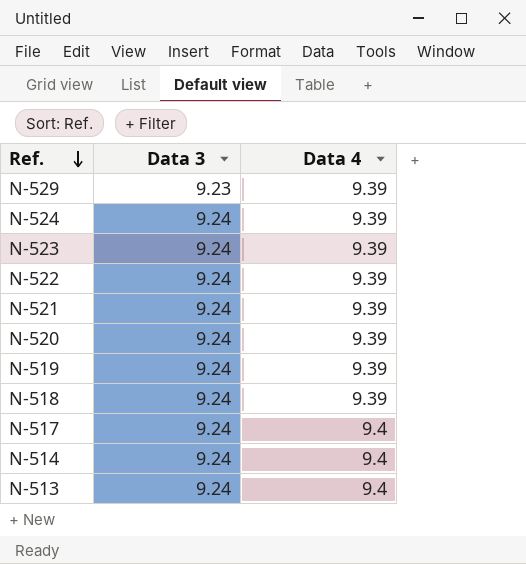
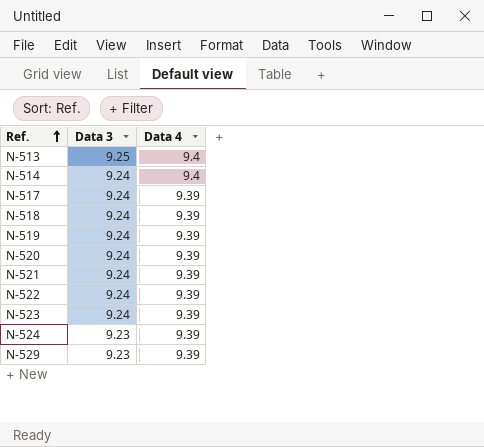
row order: Ref. descending -> Ref. ascending
N-513 | Data 3: 9.24 -> 9.25
N-517 | Data 4: 9.4 -> 9.39
N-524 | Data 3: 9.24 -> 9.23

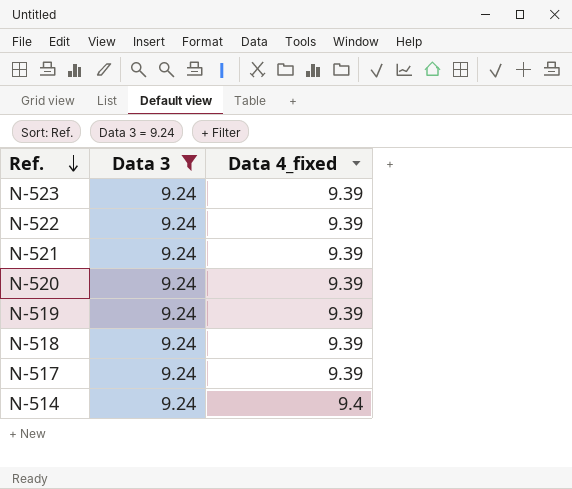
filter: none -> Data 3 = 9.24
row order: Ref. ascending -> Ref. descending
column name: Data 4 -> Data 4_fixed

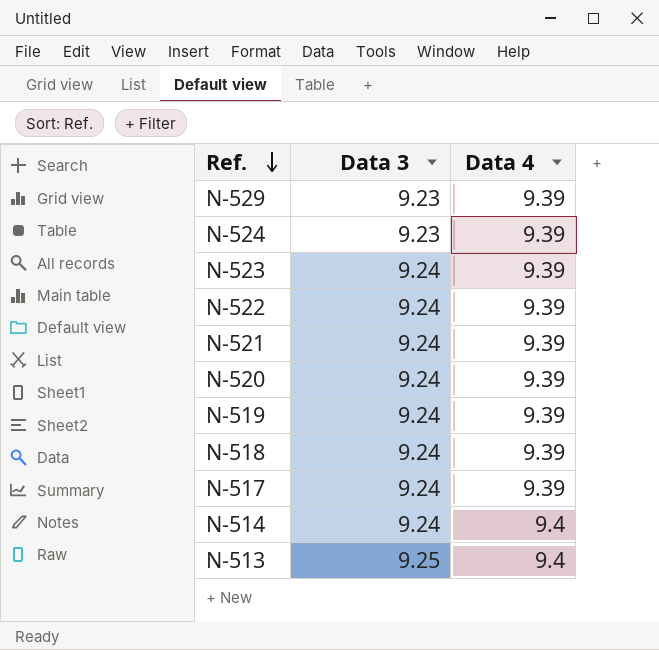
filter: Data 3 = 9.24 -> none
column name: Data 4_fixed -> Data 4

